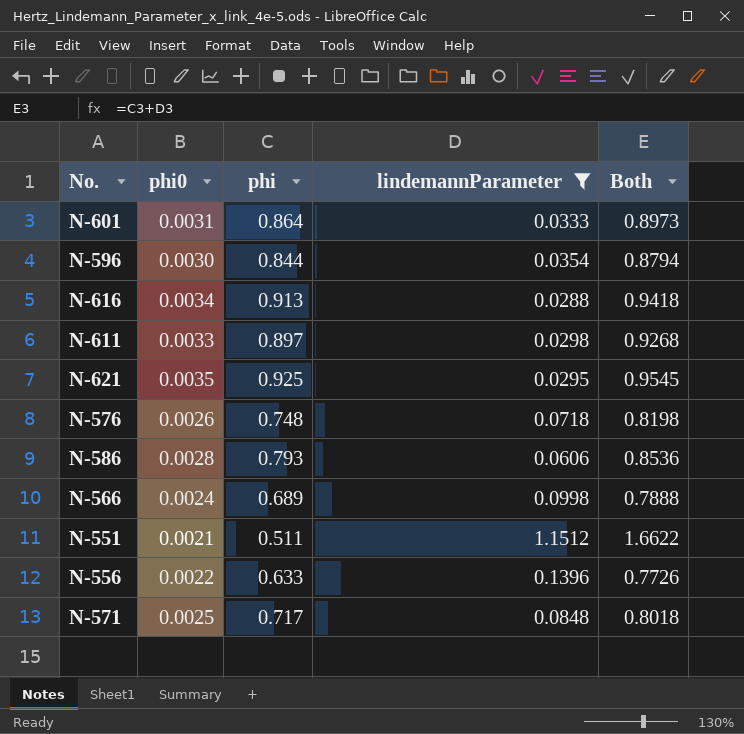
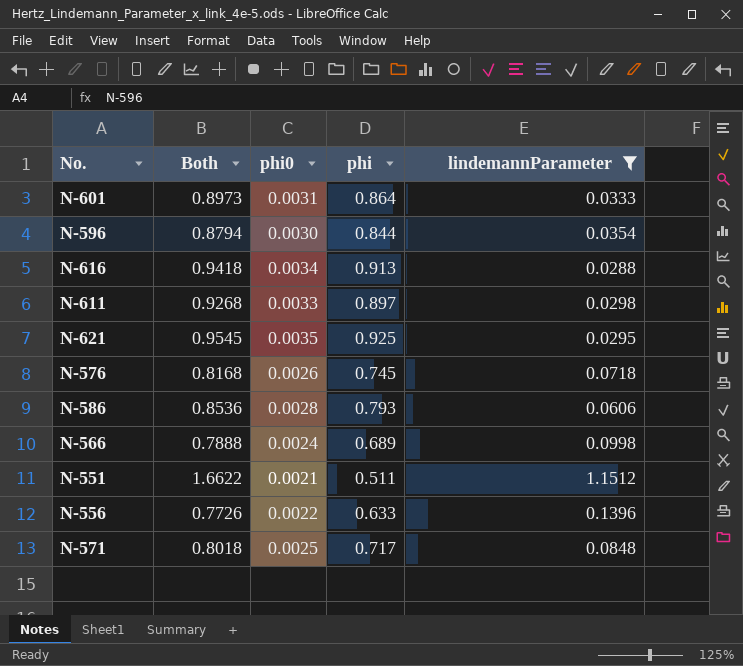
column Both | position: 5 -> 2
N-576 | Both: 0.8198 -> 0.8168
N-576 | phi: 0.748 -> 0.745

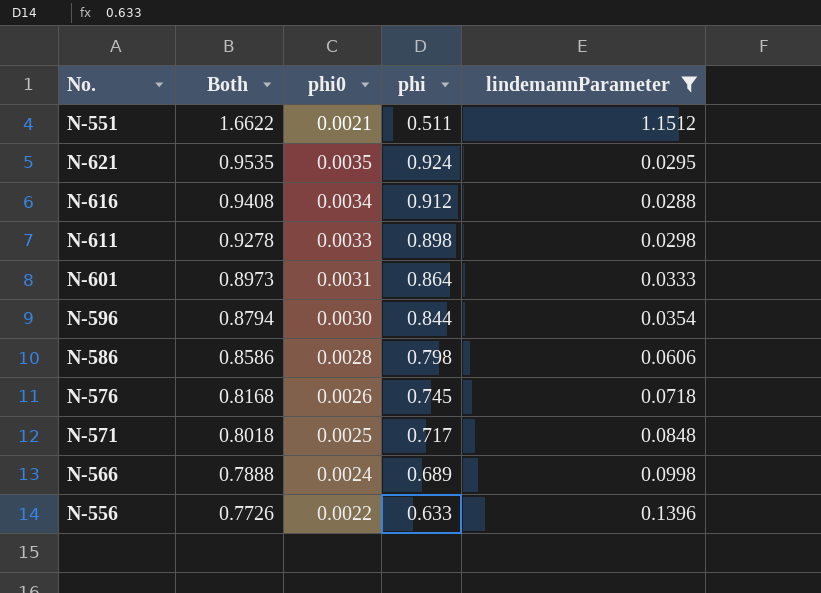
row order: none -> Both descending
N-621 | Both: 0.9545 -> 0.9535
N-621 | phi: 0.925 -> 0.924
N-616 | Both: 0.9418 -> 0.9408
N-616 | phi: 0.913 -> 0.912
N-611 | Both: 0.9268 -> 0.9278
N-611 | phi: 0.897 -> 0.898
N-586 | Both: 0.8536 -> 0.8586
N-586 | phi: 0.793 -> 0.798

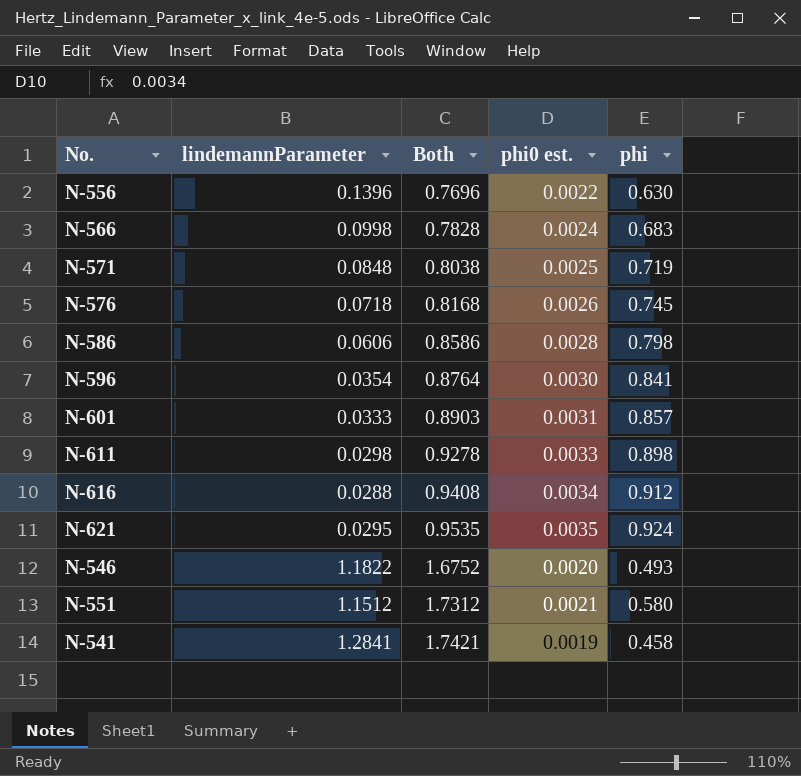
filter: lindemannParameter <= 1.1512 -> none
row order: Both descending -> Both ascending
column lindemannParameter | position: 5 -> 2
column name: phi0 -> phi0 est.
N-556 | Both: 0.7726 -> 0.7696
N-556 | phi: 0.633 -> 0.630
N-566 | Both: 0.7888 -> 0.7828
N-566 | phi: 0.689 -> 0.683
N-571 | Both: 0.8018 -> 0.8038
N-571 | phi: 0.717 -> 0.719
N-596 | Both: 0.8794 -> 0.8764
N-596 | phi: 0.844 -> 0.841
N-601 | Both: 0.8973 -> 0.8903
N-601 | phi: 0.864 -> 0.857
N-551 | Both: 1.6622 -> 1.7312
N-551 | phi: 0.511 -> 0.580

